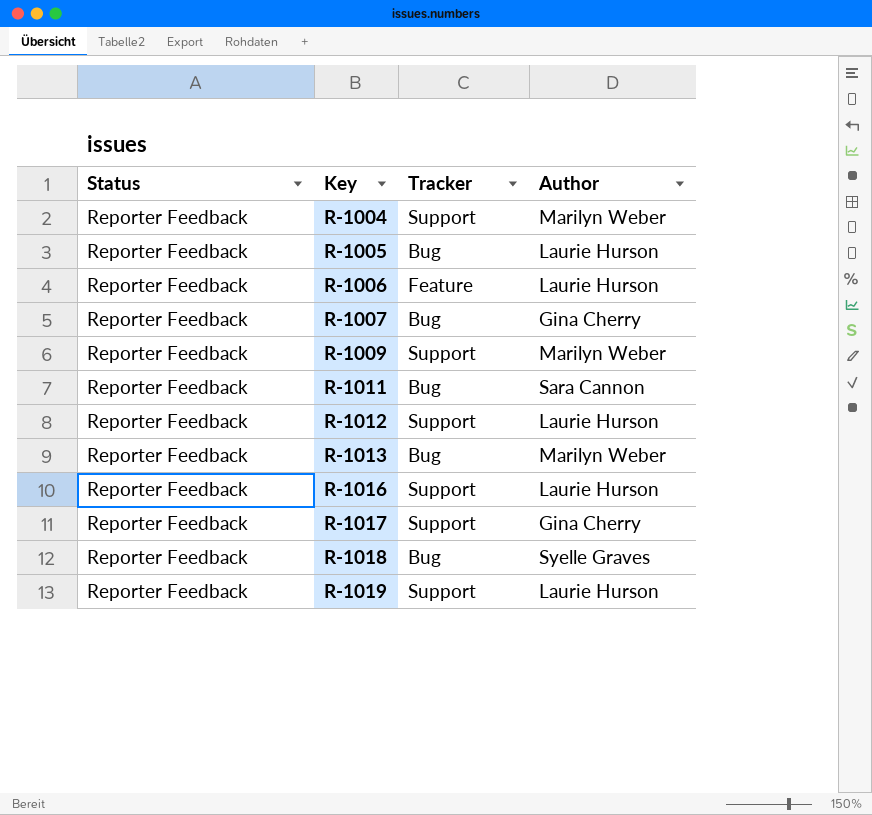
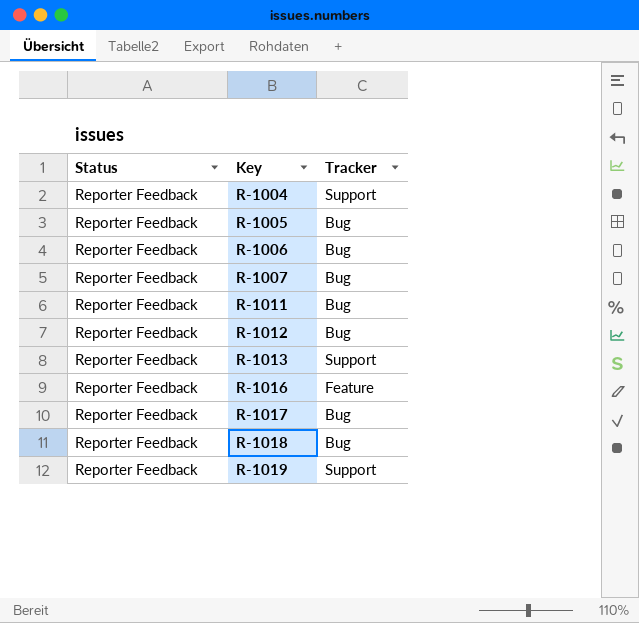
column Author | position: 4 -> none
row R-1009: Reporter Feedback | Support | Marilyn Weber -> none
R-1006 | Tracker: Feature -> Bug
R-1012 | Tracker: Support -> Bug
R-1013 | Tracker: Bug -> Support
R-1016 | Tracker: Support -> Feature
R-1017 | Tracker: Support -> Bug

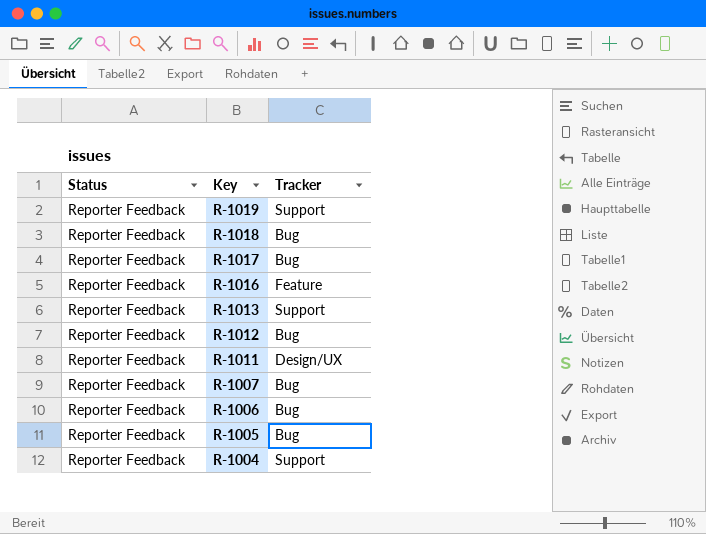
row order: Key ascending -> Key descending
R-1011 | Tracker: Bug -> Design/UX

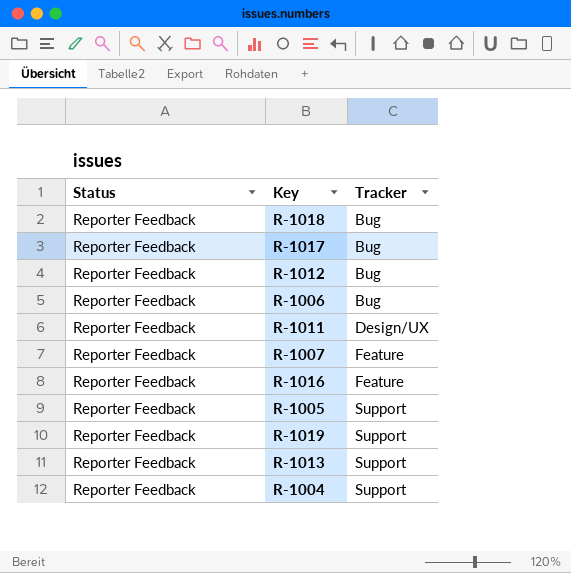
row order: Key descending -> Tracker ascending
R-1007 | Tracker: Bug -> Feature
R-1005 | Tracker: Bug -> Support

